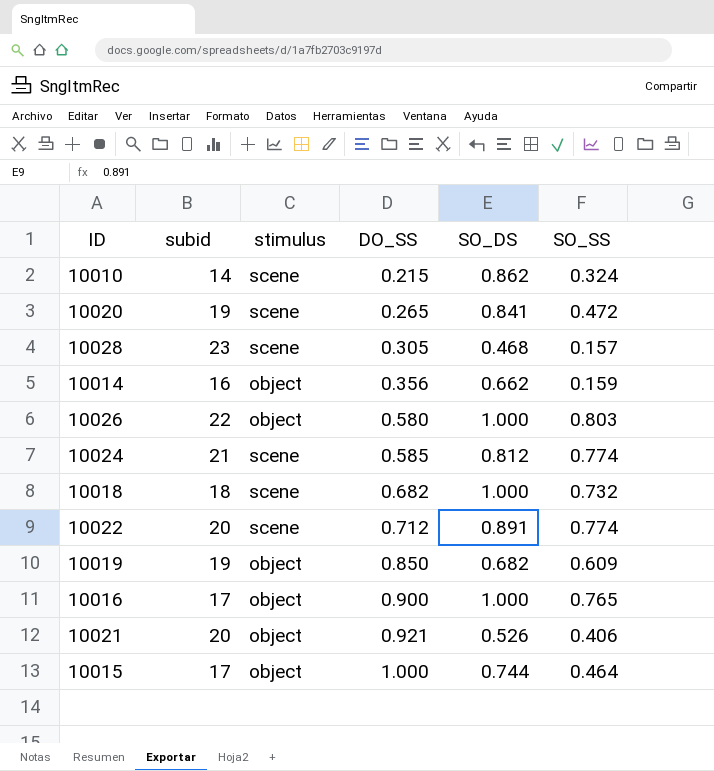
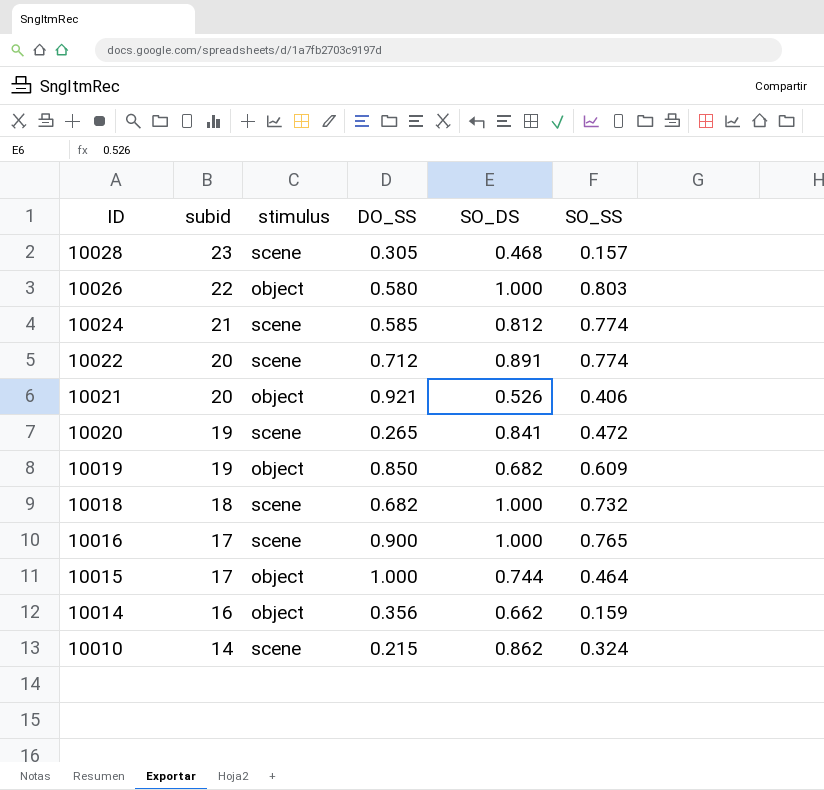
row order: DO_SS ascending -> ID descending
10016 | stimulus: object -> scene

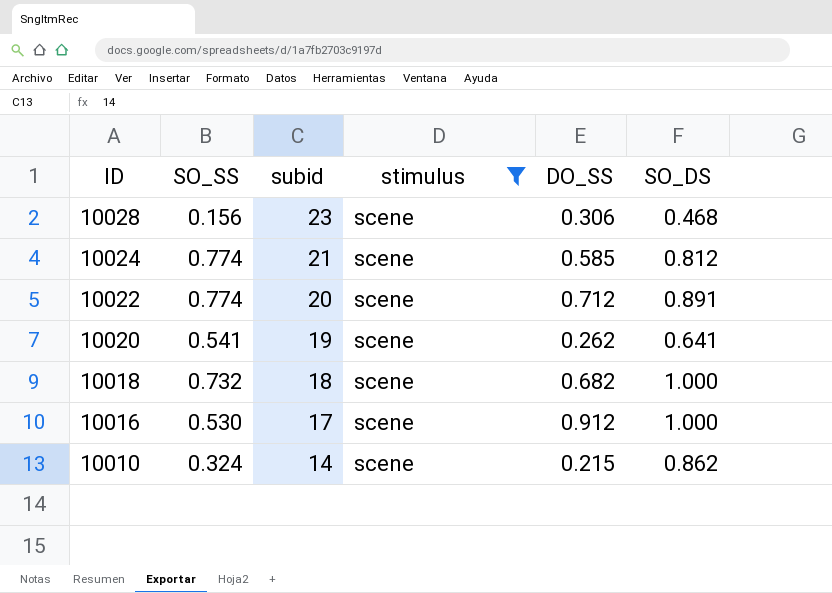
filter: none -> stimulus = scene
column SO_SS | position: 6 -> 2
10028 | SO_SS: 0.157 -> 0.156
10028 | DO_SS: 0.305 -> 0.306
10020 | SO_SS: 0.472 -> 0.541
10020 | DO_SS: 0.265 -> 0.262
10020 | SO_DS: 0.841 -> 0.641
10016 | SO_SS: 0.765 -> 0.530
10016 | DO_SS: 0.900 -> 0.912

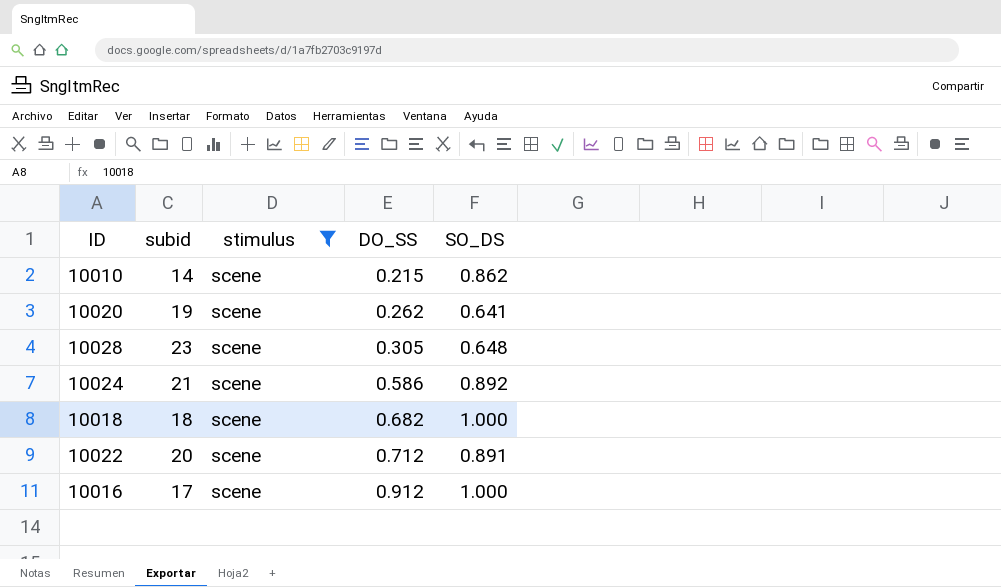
row order: ID descending -> DO_SS ascending
column SO_SS | position: 2 -> none
10028 | DO_SS: 0.306 -> 0.305
10028 | SO_DS: 0.468 -> 0.648
10024 | DO_SS: 0.585 -> 0.586
10024 | SO_DS: 0.812 -> 0.892

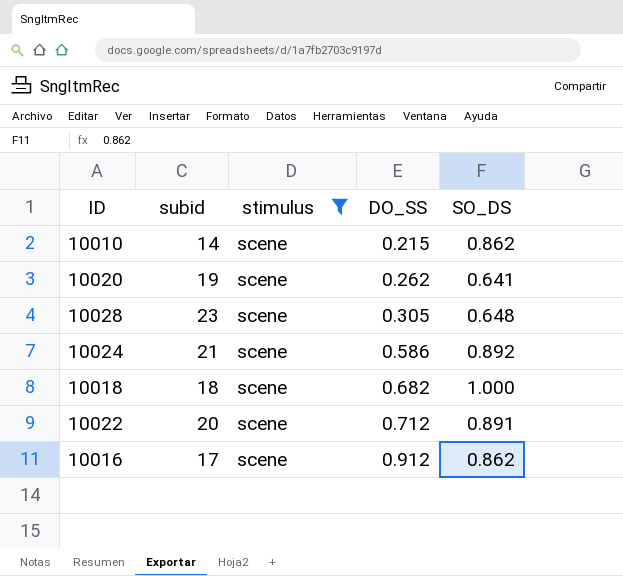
10016 | SO_DS: 1.000 -> 0.862

